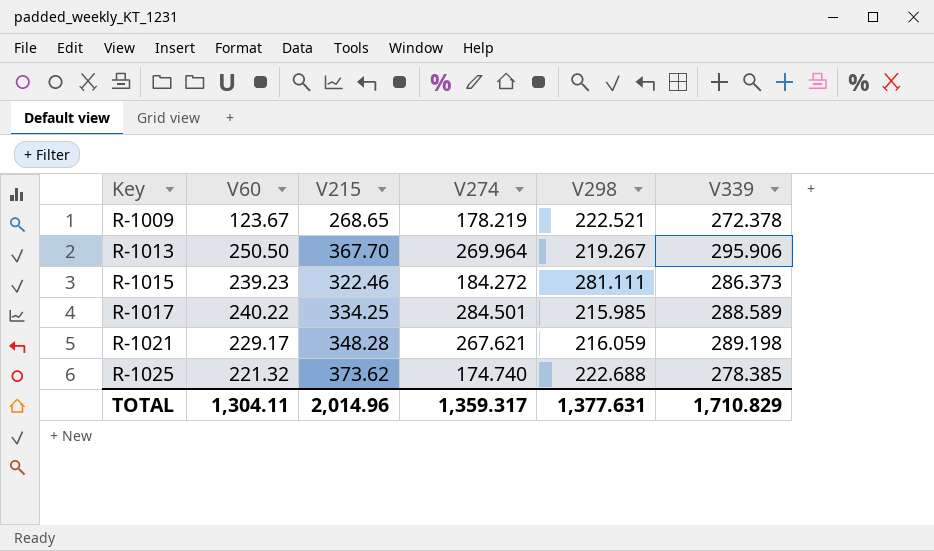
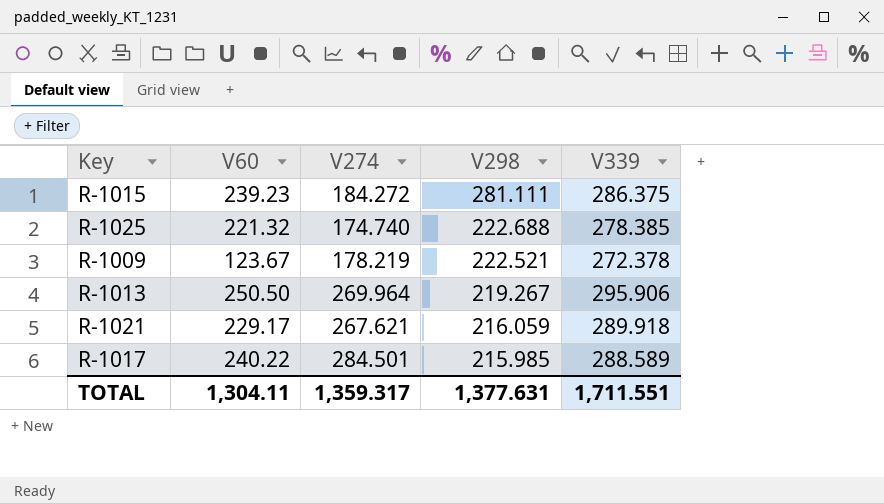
row order: Key ascending -> V298 descending
column V215 | position: 3 -> none
R-1015 | V339: 286.373 -> 286.375
R-1021 | V339: 289.198 -> 289.918
TOTAL | V339: 1,710.829 -> 1,711.551

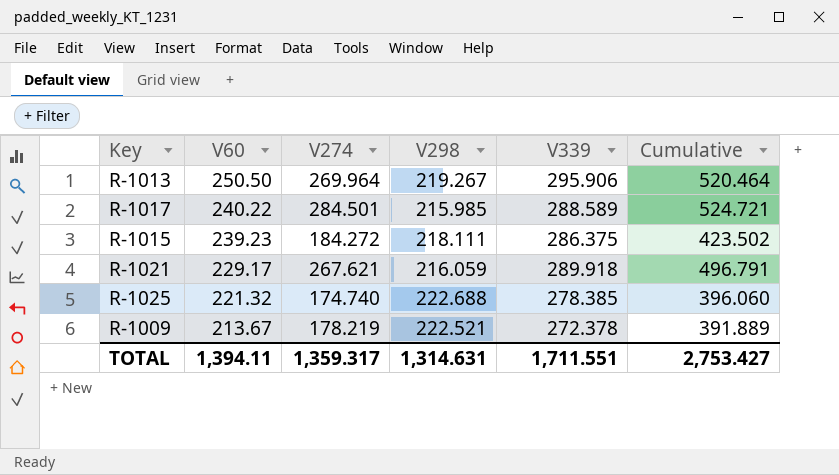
row order: V298 descending -> V60 descending
column Cumulative | formula: none -> [V60] + [V274]
R-1015 | V298: 281.111 -> 218.111
R-1009 | V60: 123.67 -> 213.67
TOTAL | V60: 1,304.11 -> 1,394.11
TOTAL | V298: 1,377.631 -> 1,314.631

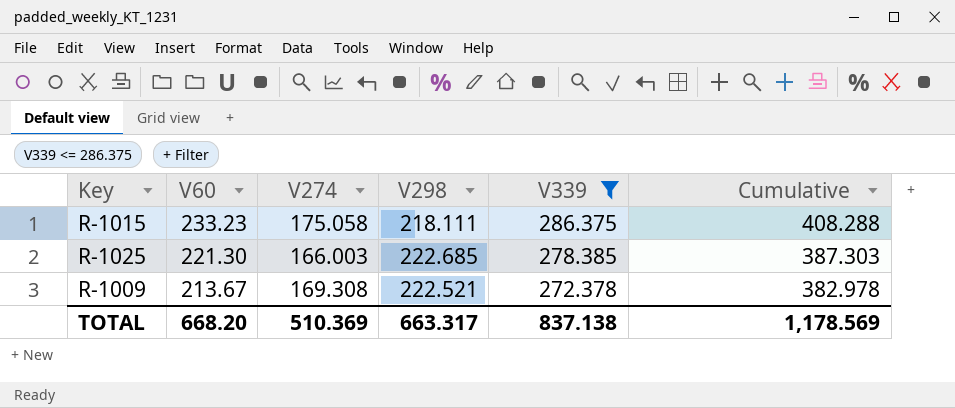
filter: none -> V339 <= 286.375
R-1015 | V60: 239.23 -> 233.23
R-1015 | V274: 184.272 -> 175.058
R-1015 | Cumulative: 423.502 -> 408.288
R-1025 | V60: 221.32 -> 221.30
R-1025 | V274: 174.740 -> 166.003
R-1025 | V298: 222.688 -> 222.685
R-1025 | Cumulative: 396.060 -> 387.303
R-1009 | V274: 178.219 -> 169.308
R-1009 | Cumulative: 391.889 -> 382.978
TOTAL | V60: 1,394.11 -> 668.20
TOTAL | V274: 1,359.317 -> 510.369
TOTAL | V298: 1,314.631 -> 663.317
TOTAL | V339: 1,711.551 -> 837.138
TOTAL | Cumulative: 2,753.427 -> 1,178.569

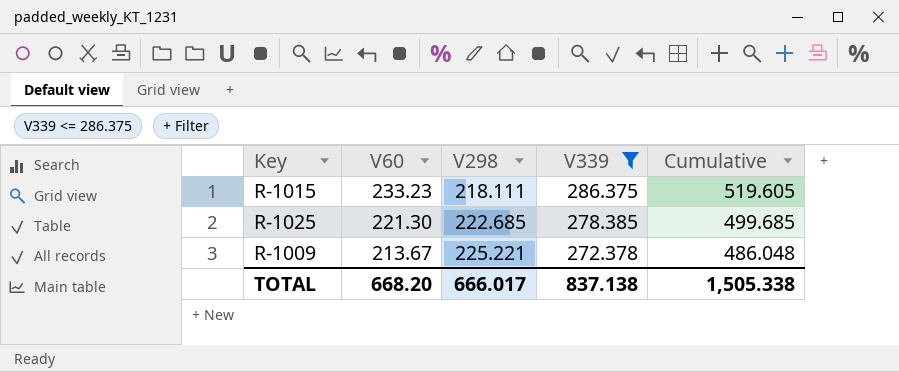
column V274 | position: 3 -> none
column Cumulative | formula: [V60] + [V274] -> [V60] + [V339]
R-1009 | V298: 222.521 -> 225.221
TOTAL | V298: 663.317 -> 666.017
TOTAL | Cumulative: 1,178.569 -> 1,505.338

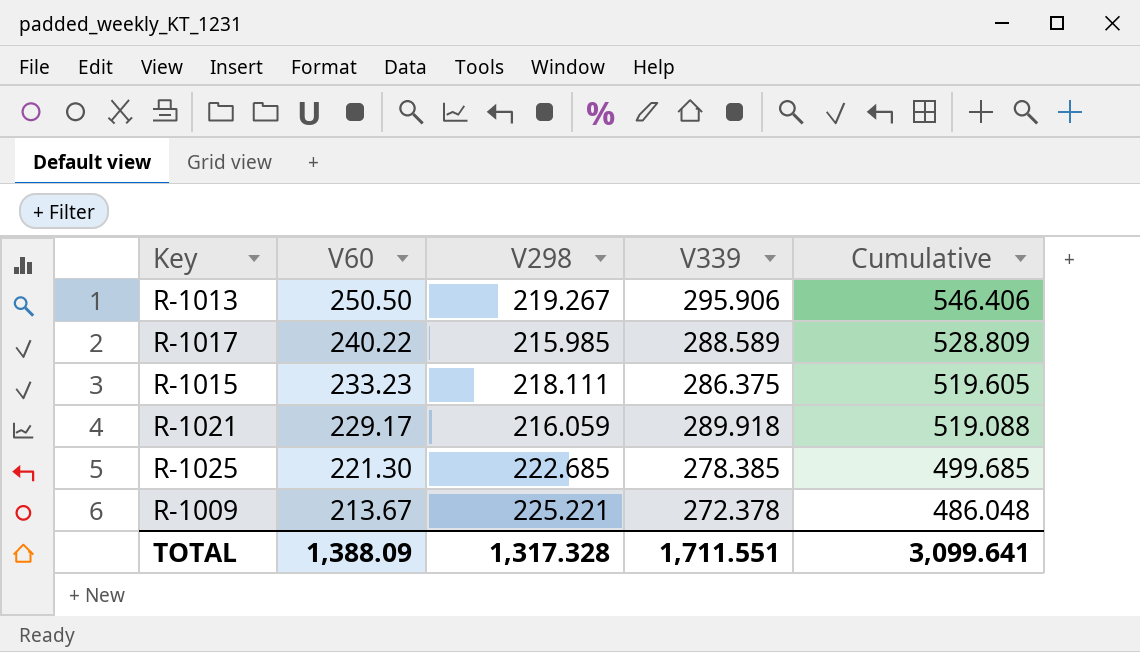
filter: V339 <= 286.375 -> none
TOTAL | V60: 668.20 -> 1,388.09
TOTAL | V298: 666.017 -> 1,317.328
TOTAL | V339: 837.138 -> 1,711.551
TOTAL | Cumulative: 1,505.338 -> 3,099.641

